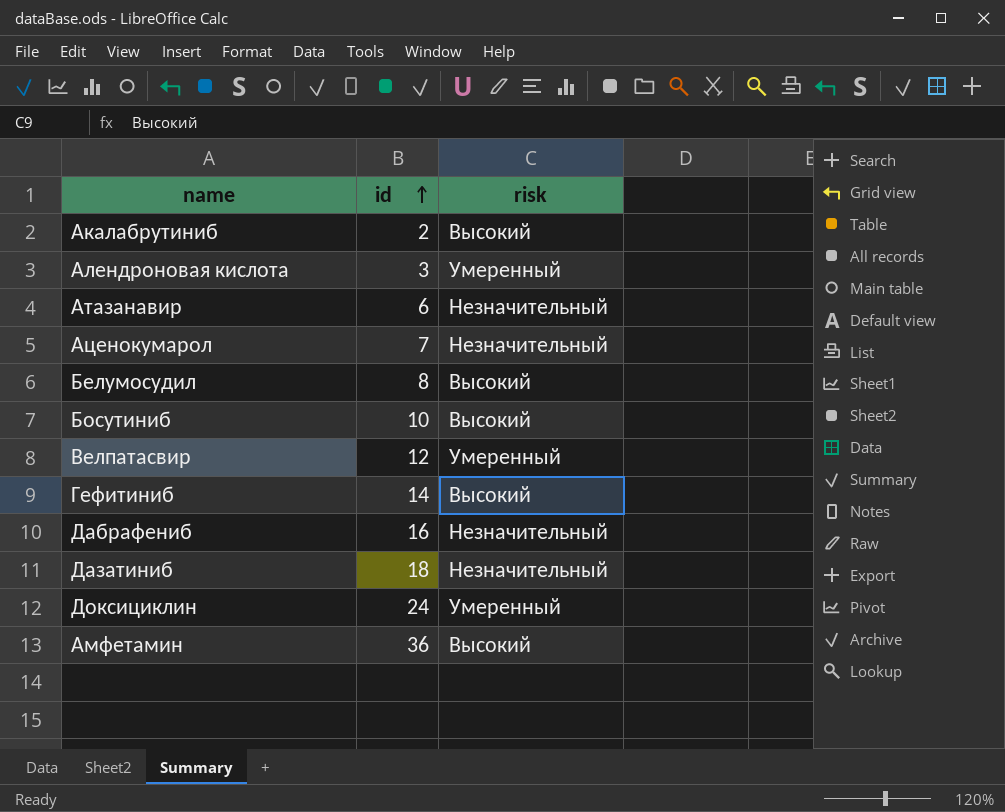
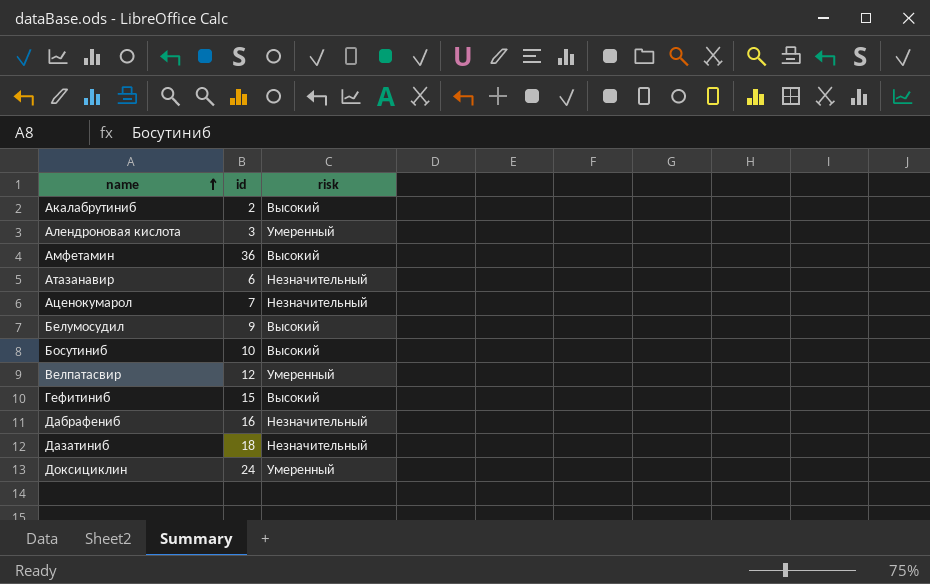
row order: id ascending -> name ascending
Белумосудил | id: 8 -> 9
Гефитиниб | id: 14 -> 15

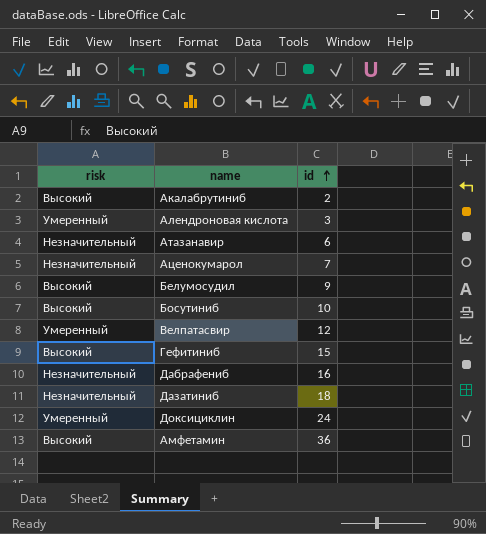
row order: name ascending -> id ascending
column risk | position: 3 -> 1

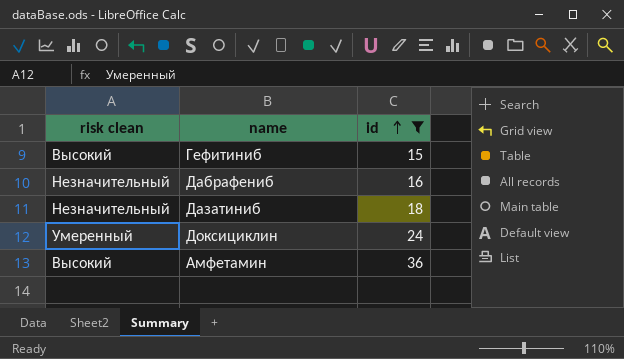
filter: none -> id >= 15
column name: risk -> risk clean

